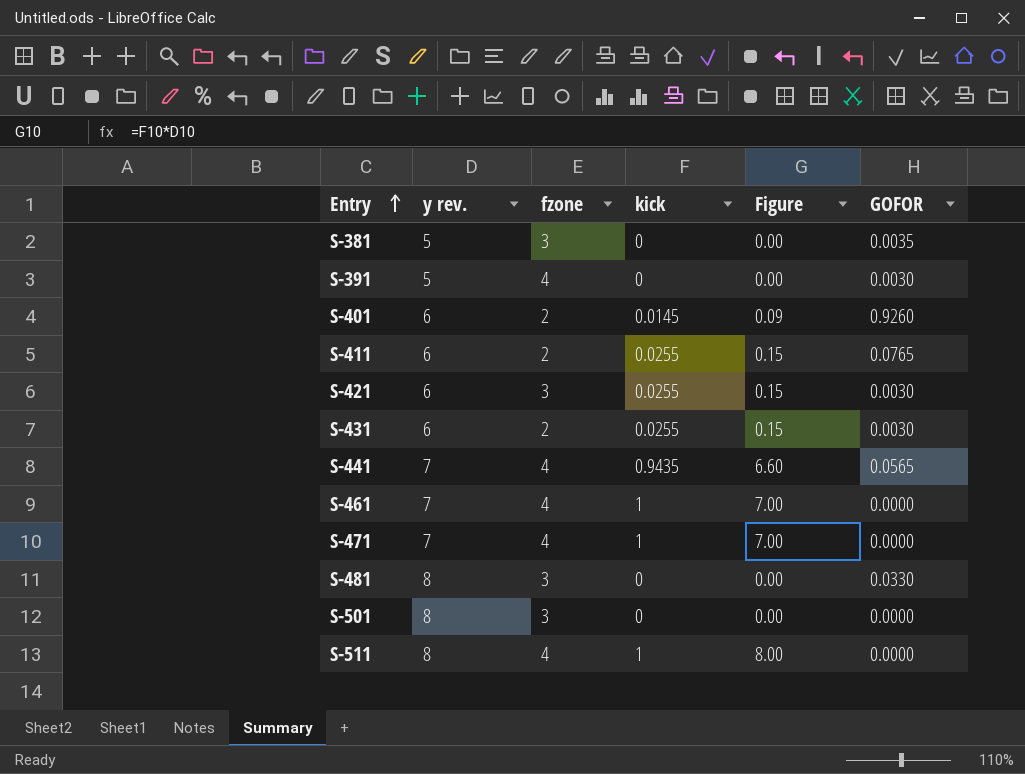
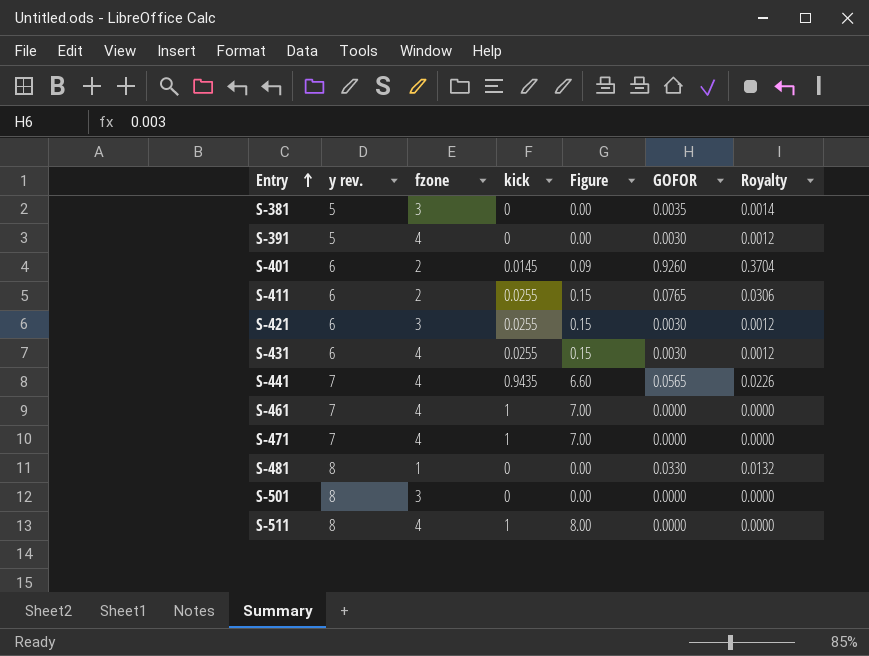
column Royalty | formula: none -> [GOFOR] * 0.4
S-431 | fzone: 2 -> 4
S-481 | fzone: 3 -> 1

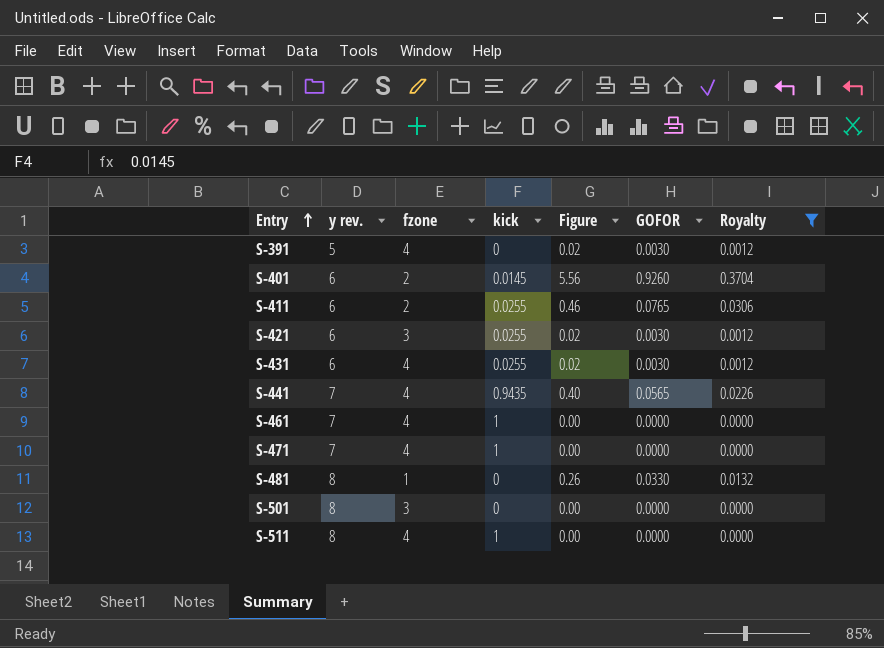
filter: none -> Royalty != 0.0014
column Figure | formula: [y rev.] * [kick] -> [y rev.] * [GOFOR]

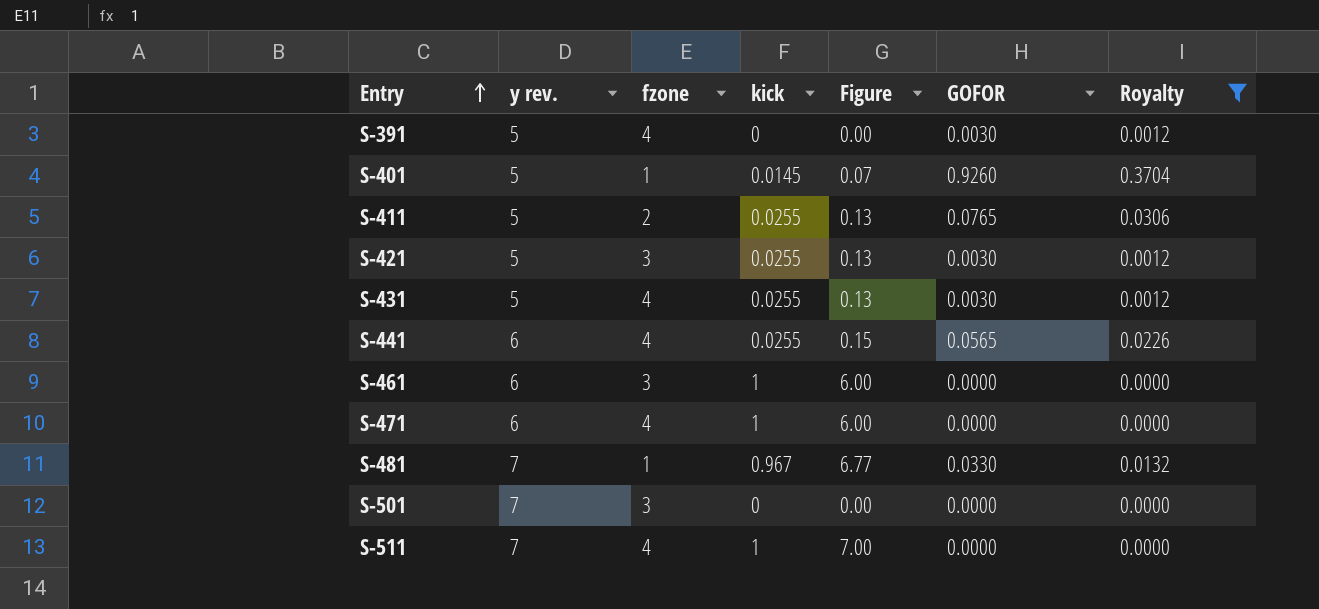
column Figure | formula: [y rev.] * [GOFOR] -> [y rev.] * [kick]
S-401 | y rev.: 6 -> 5
S-401 | fzone: 2 -> 1
S-411 | y rev.: 6 -> 5
S-421 | y rev.: 6 -> 5
S-431 | y rev.: 6 -> 5
S-441 | y rev.: 7 -> 6
S-441 | kick: 0.9435 -> 0.0255
S-461 | y rev.: 7 -> 6
S-461 | fzone: 4 -> 3
S-471 | y rev.: 7 -> 6
S-481 | y rev.: 8 -> 7
S-481 | kick: 0 -> 0.967
S-501 | y rev.: 8 -> 7
S-511 | y rev.: 8 -> 7

